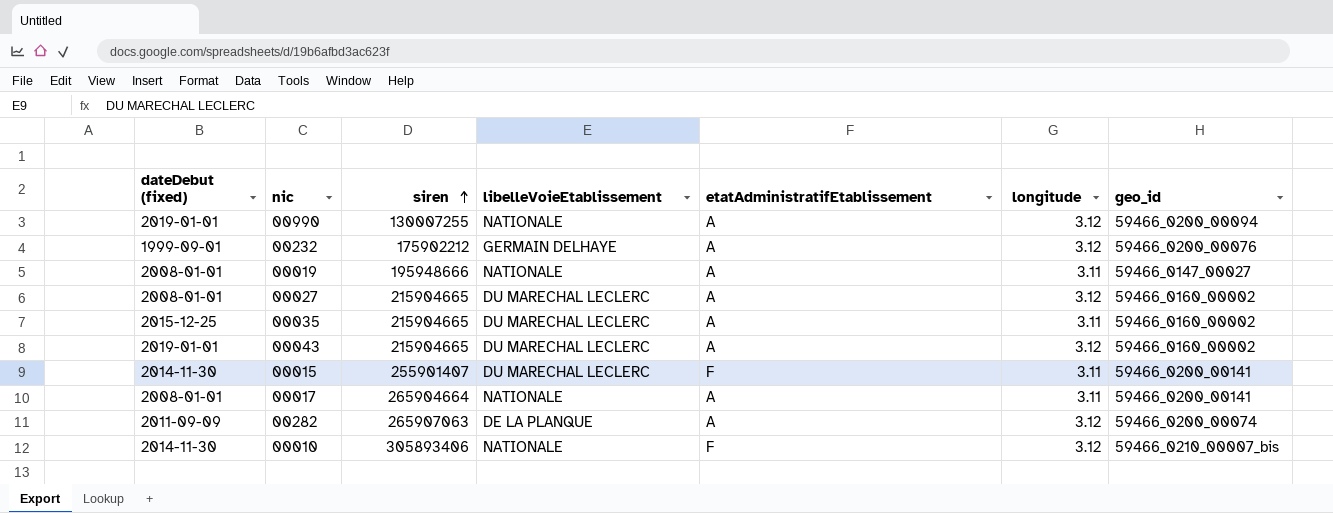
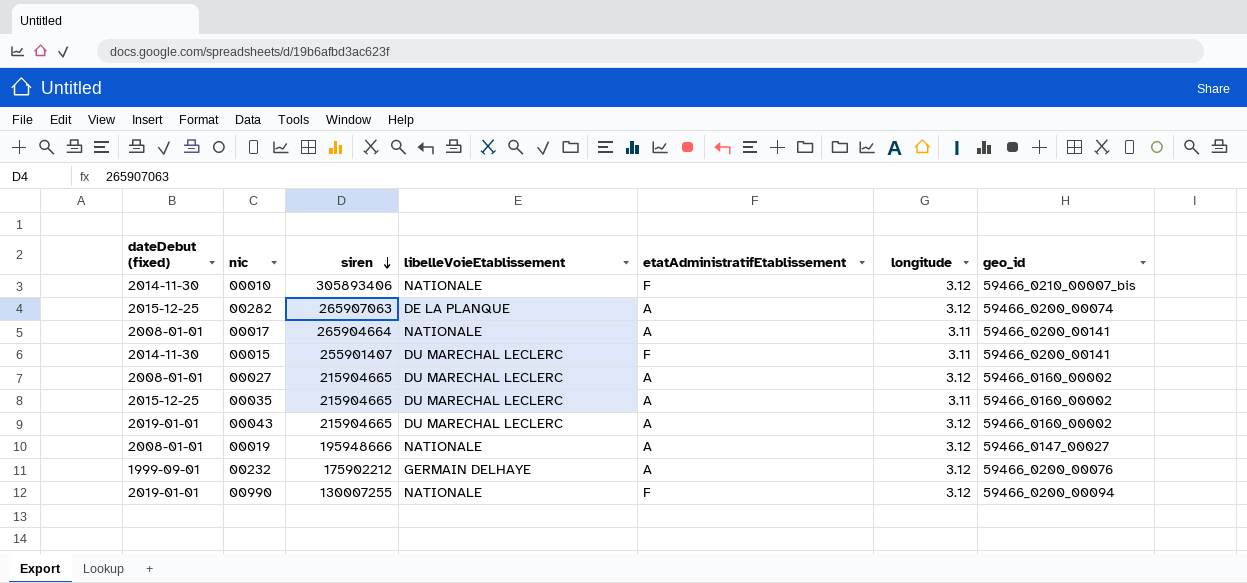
row order: siren ascending -> siren descending
00282 | dateDebut (fixed): 2011-09-09 -> 2015-12-25
00019 | longitude: 3.11 -> 3.12
00990 | etatAdministratifEtablissement: A -> F

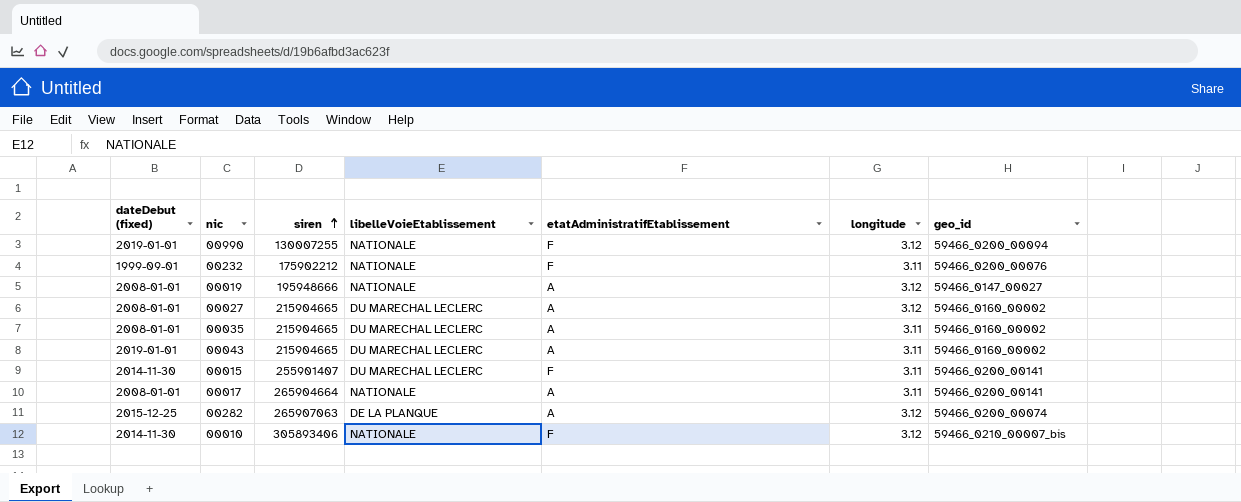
row order: siren descending -> siren ascending
00232 | libelleVoieEtablissement: GERMAIN DELHAYE -> NATIONALE
00232 | etatAdministratifEtablissement: A -> F
00232 | longitude: 3.12 -> 3.11
00035 | dateDebut (fixed): 2015-12-25 -> 2008-01-01
00043 | longitude: 3.12 -> 3.11

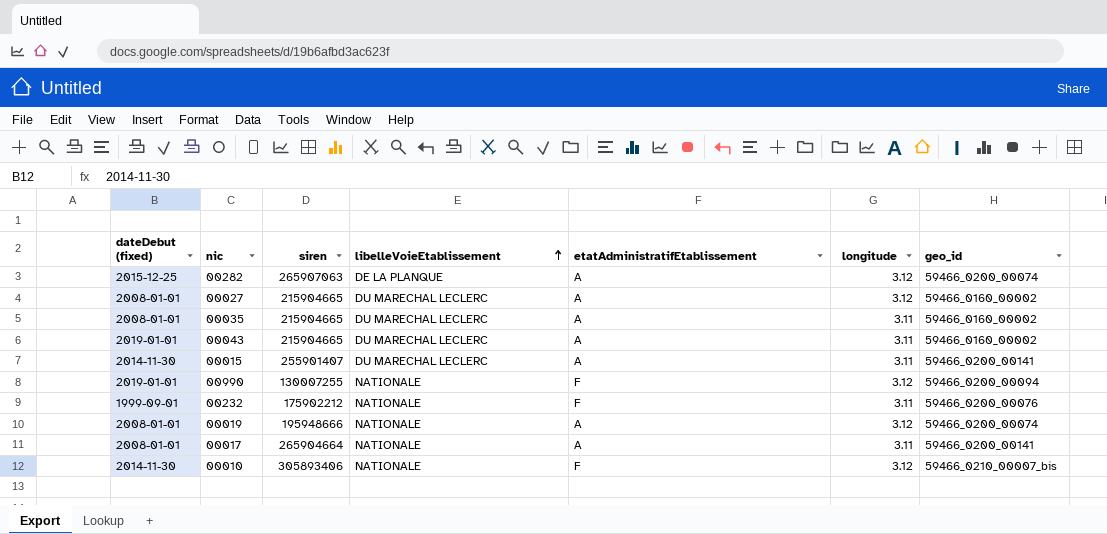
row order: siren ascending -> libelleVoieEtablissement ascending
00015 | etatAdministratifEtablissement: F -> A
00019 | geo_id: 59466_0147_00027 -> 59466_0200_00074

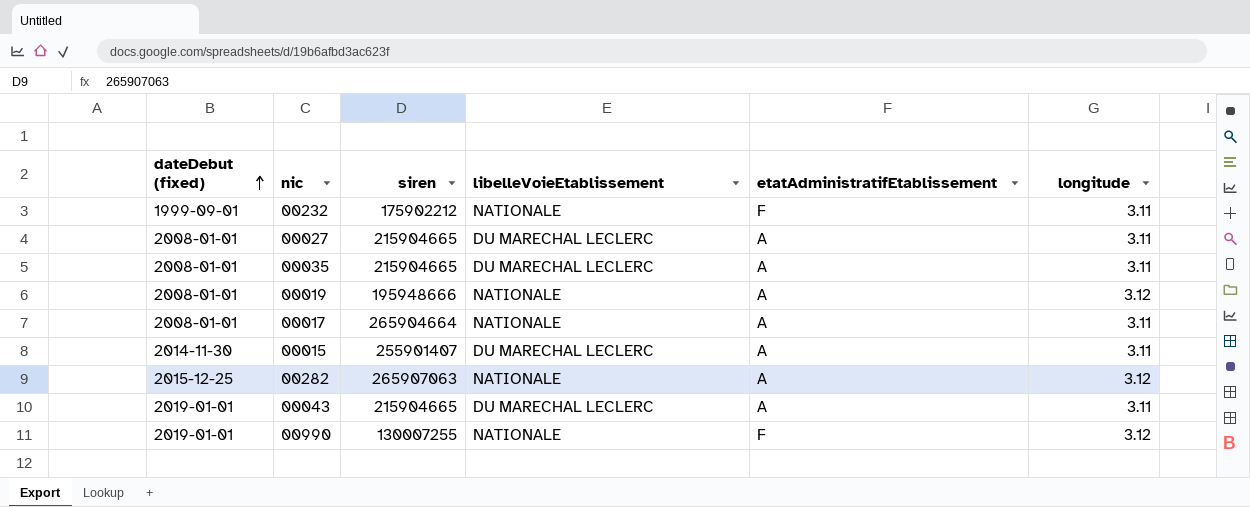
row order: libelleVoieEtablissement ascending -> dateDebut (fixed) ascending
column geo_id | position: 7 -> none
row 00010: 2014-11-30 | 305893406 | NATIONALE | F | 3.12 | 59466_0210_00007_bis -> none
00027 | longitude: 3.12 -> 3.11
00282 | libelleVoieEtablissement: DE LA PLANQUE -> NATIONALE

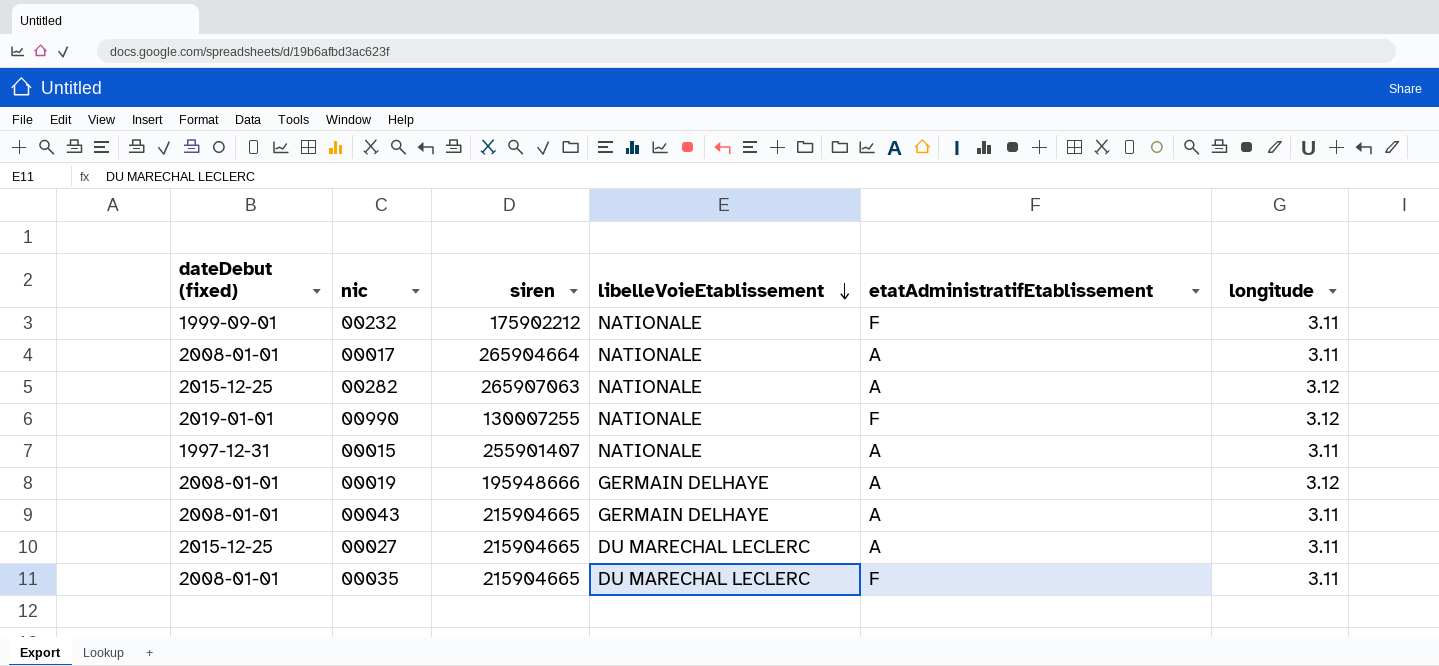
row order: dateDebut (fixed) ascending -> libelleVoieEtablissement descending
00015 | dateDebut (fixed): 2014-11-30 -> 1997-12-31
00015 | libelleVoieEtablissement: DU MARECHAL LECLERC -> NATIONALE
00019 | libelleVoieEtablissement: NATIONALE -> GERMAIN DELHAYE
00043 | dateDebut (fixed): 2019-01-01 -> 2008-01-01
00043 | libelleVoieEtablissement: DU MARECHAL LECLERC -> GERMAIN DELHAYE
00027 | dateDebut (fixed): 2008-01-01 -> 2015-12-25
00035 | etatAdministratifEtablissement: A -> F

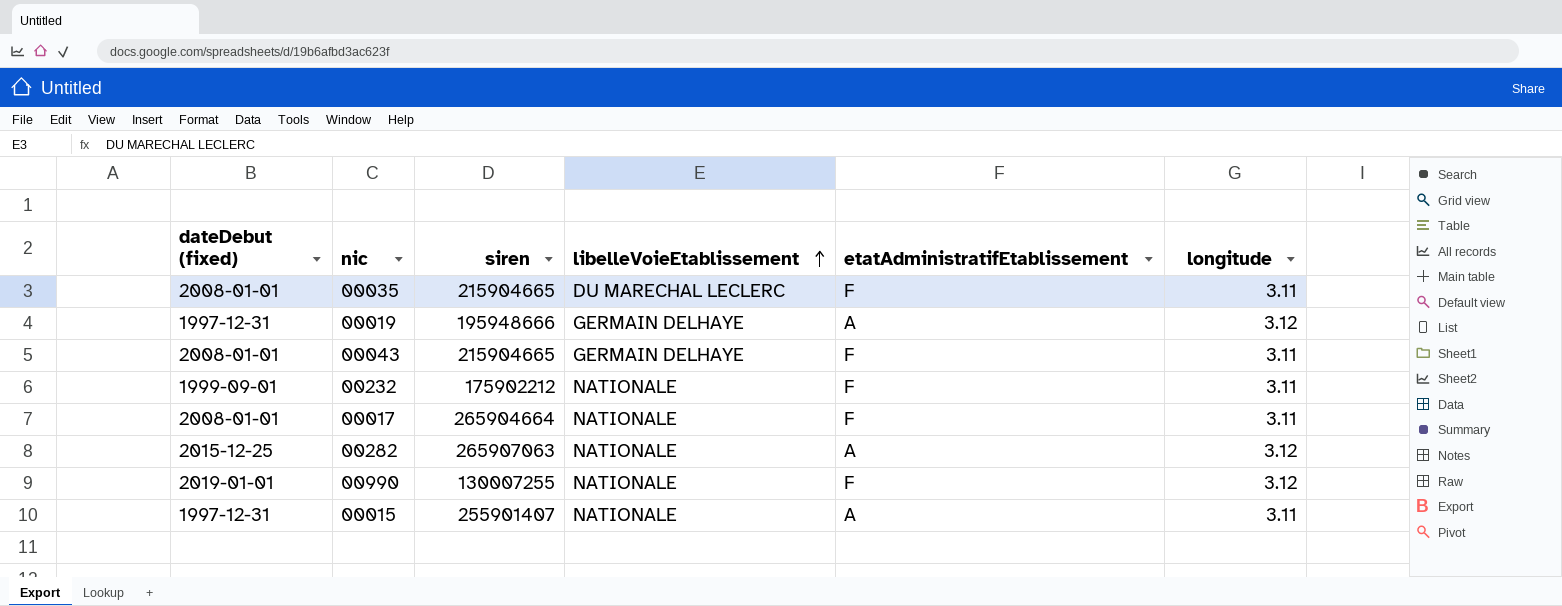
row order: libelleVoieEtablissement descending -> libelleVoieEtablissement ascending
row 00027: 2015-12-25 | 215904665 | DU MARECHAL LECLERC | A | 3.11 -> none
00019 | dateDebut (fixed): 2008-01-01 -> 1997-12-31
00043 | etatAdministratifEtablissement: A -> F
00017 | etatAdministratifEtablissement: A -> F

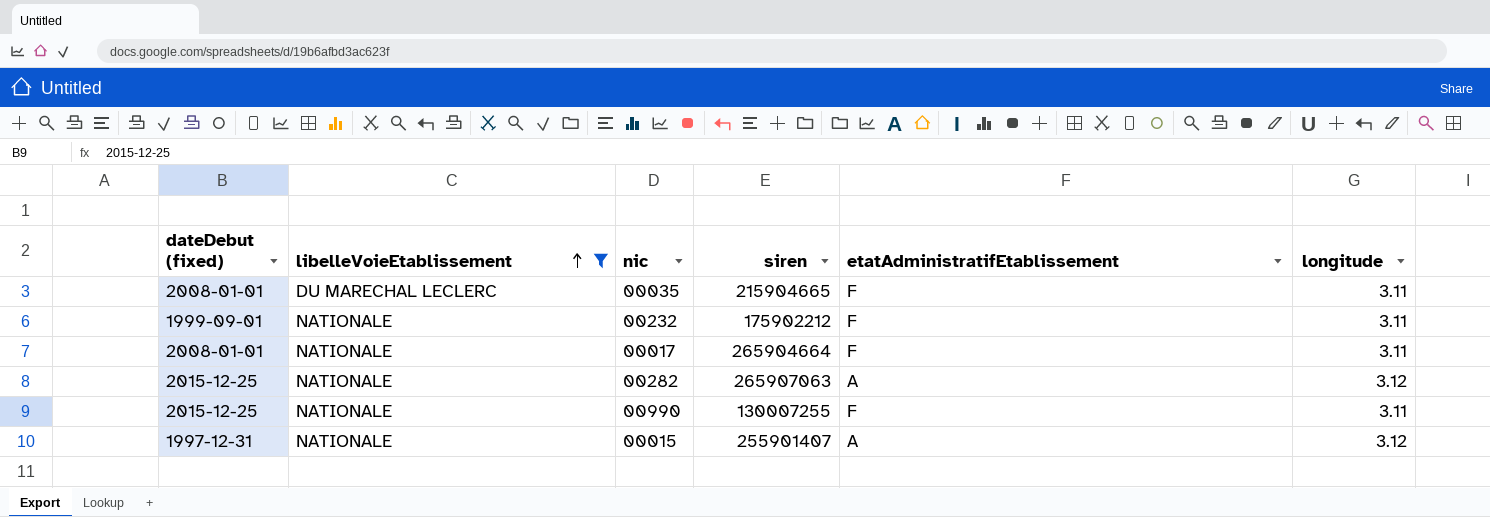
filter: none -> libelleVoieEtablissement != GERMAIN DELHAYE
column libelleVoieEtablissement | position: 4 -> 2
00990 | dateDebut (fixed): 2019-01-01 -> 2015-12-25
00990 | longitude: 3.12 -> 3.11
00015 | longitude: 3.11 -> 3.12

